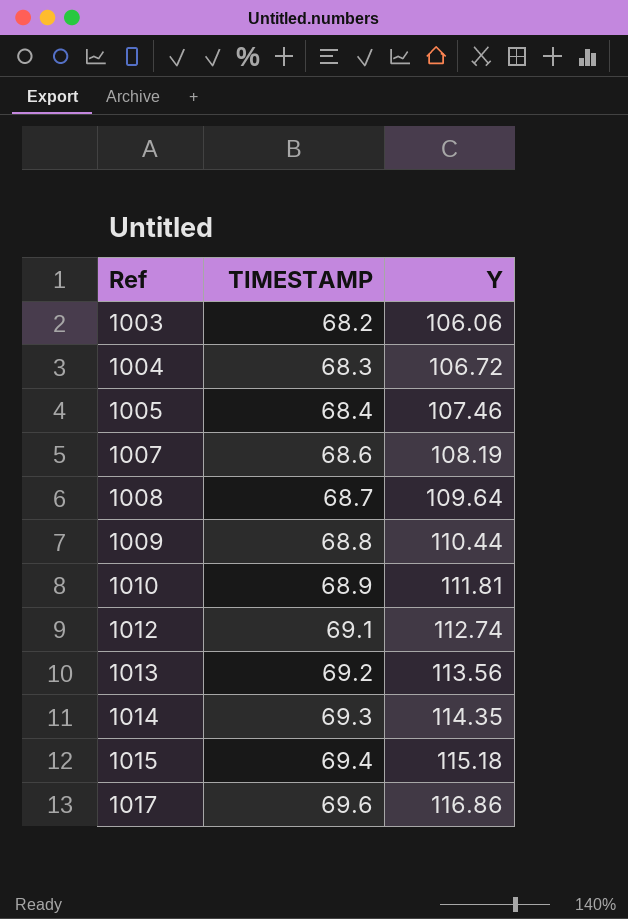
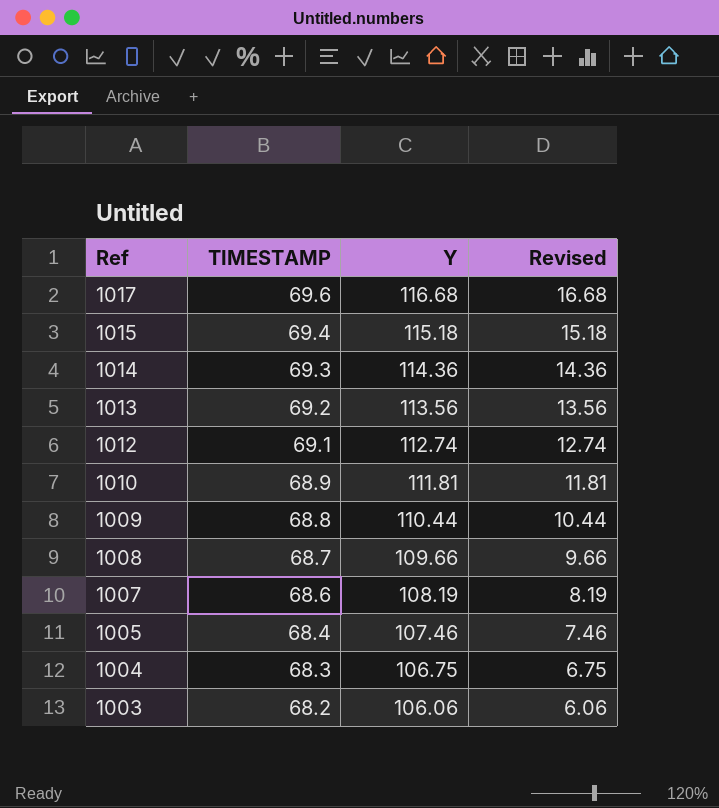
row order: Ref ascending -> Ref descending
column Revised | formula: none -> [Y] - 100
1017 | Y: 116.86 -> 116.68
1014 | Y: 114.35 -> 114.36
1008 | Y: 109.64 -> 109.66
1004 | Y: 106.72 -> 106.75

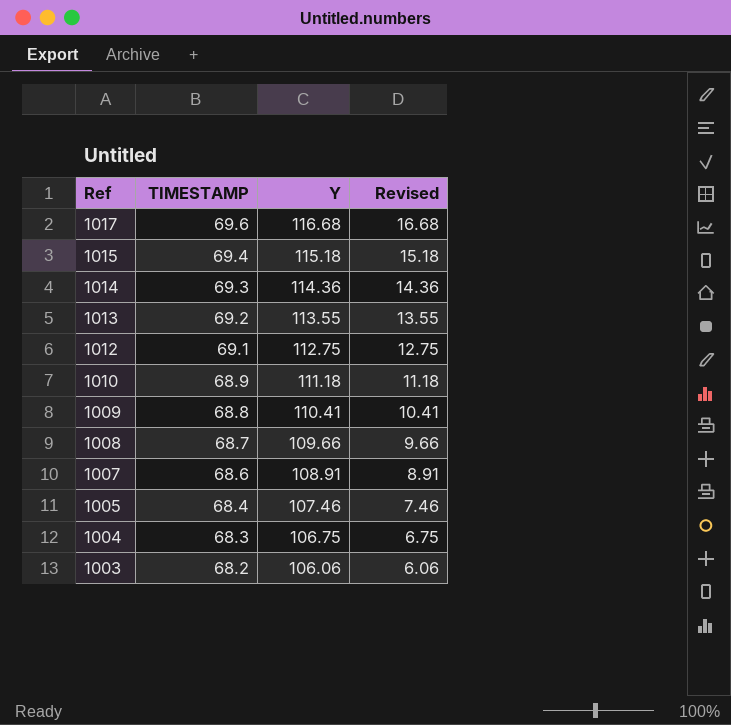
1013 | Y: 113.56 -> 113.55
1013 | Revised: 13.56 -> 13.55
1012 | Y: 112.74 -> 112.75
1012 | Revised: 12.74 -> 12.75
1010 | Y: 111.81 -> 111.18
1010 | Revised: 11.81 -> 11.18
1009 | Y: 110.44 -> 110.41
1009 | Revised: 10.44 -> 10.41
1007 | Y: 108.19 -> 108.91
1007 | Revised: 8.19 -> 8.91

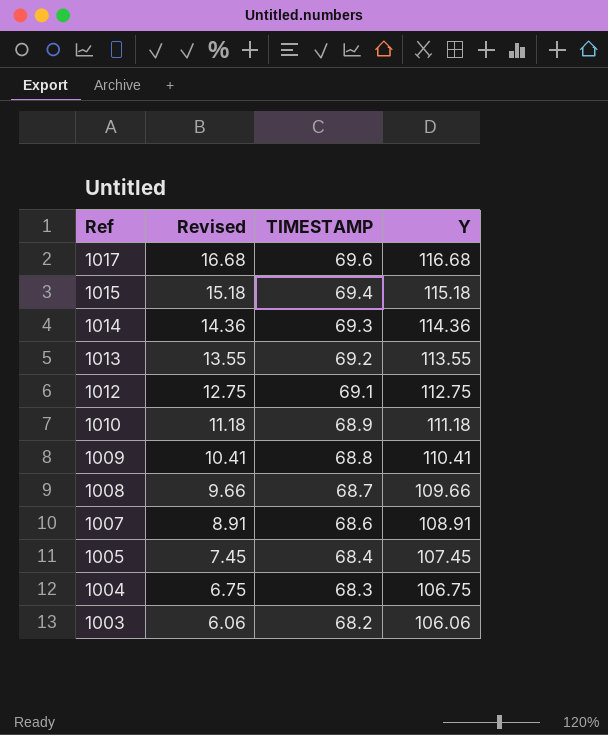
column Revised | position: 4 -> 2
1005 | Revised: 7.46 -> 7.45
1005 | Y: 107.46 -> 107.45

